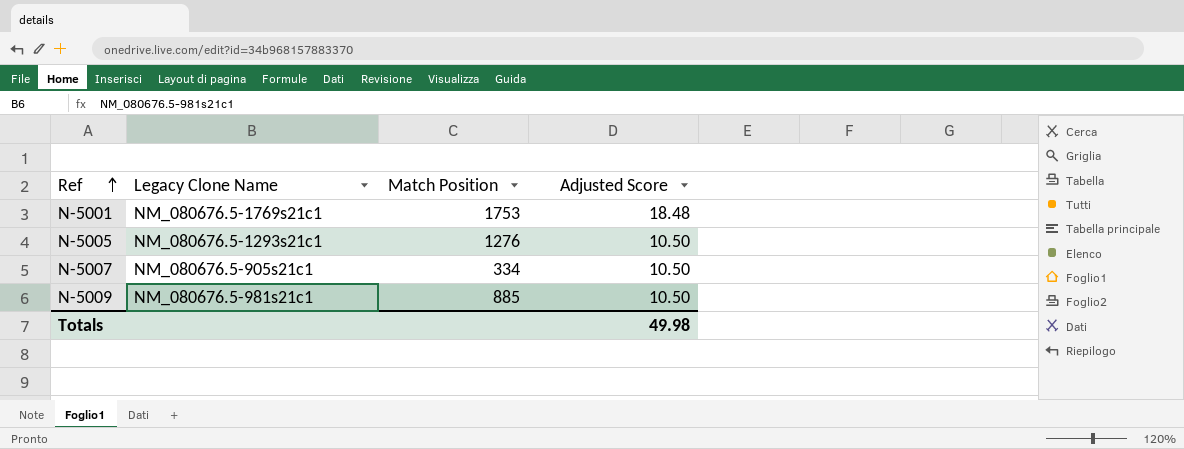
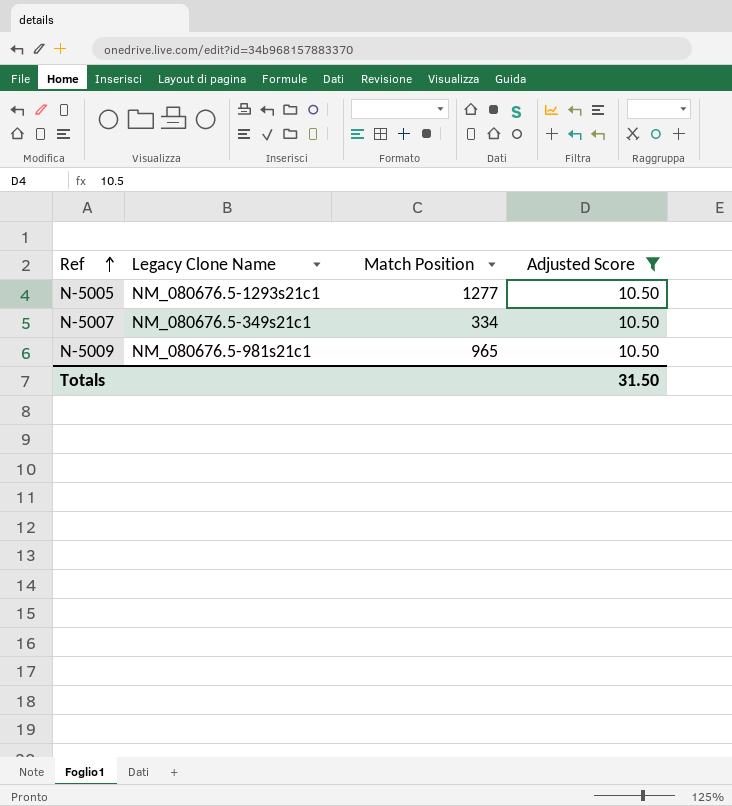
filter: none -> Adjusted Score = 10.50
N-5005 | Match Position: 1276 -> 1277
N-5007 | Legacy Clone Name: NM_080676.5-905s21c1 -> NM_080676.5-349s21c1
N-5009 | Match Position: 885 -> 965
Totals | Adjusted Score: 49.98 -> 31.50

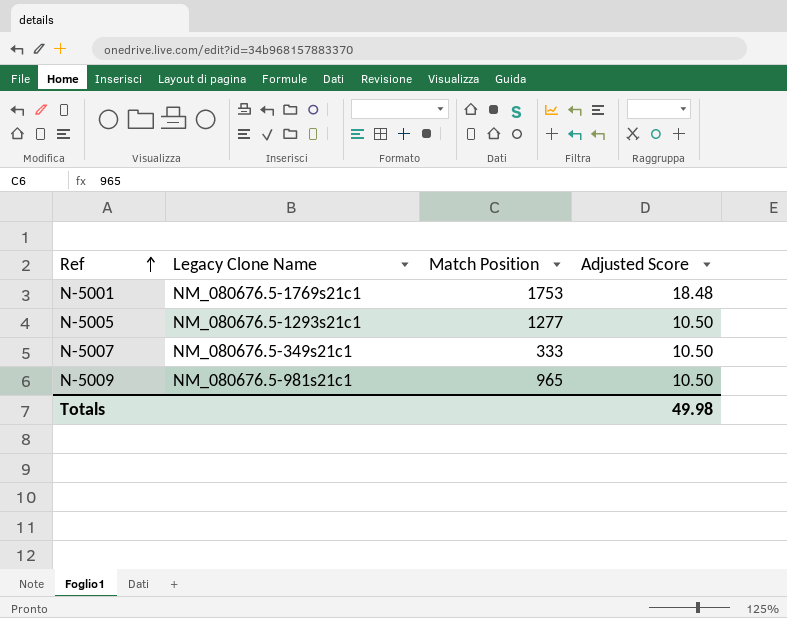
filter: Adjusted Score = 10.50 -> none
N-5007 | Match Position: 334 -> 333
Totals | Adjusted Score: 31.50 -> 49.98

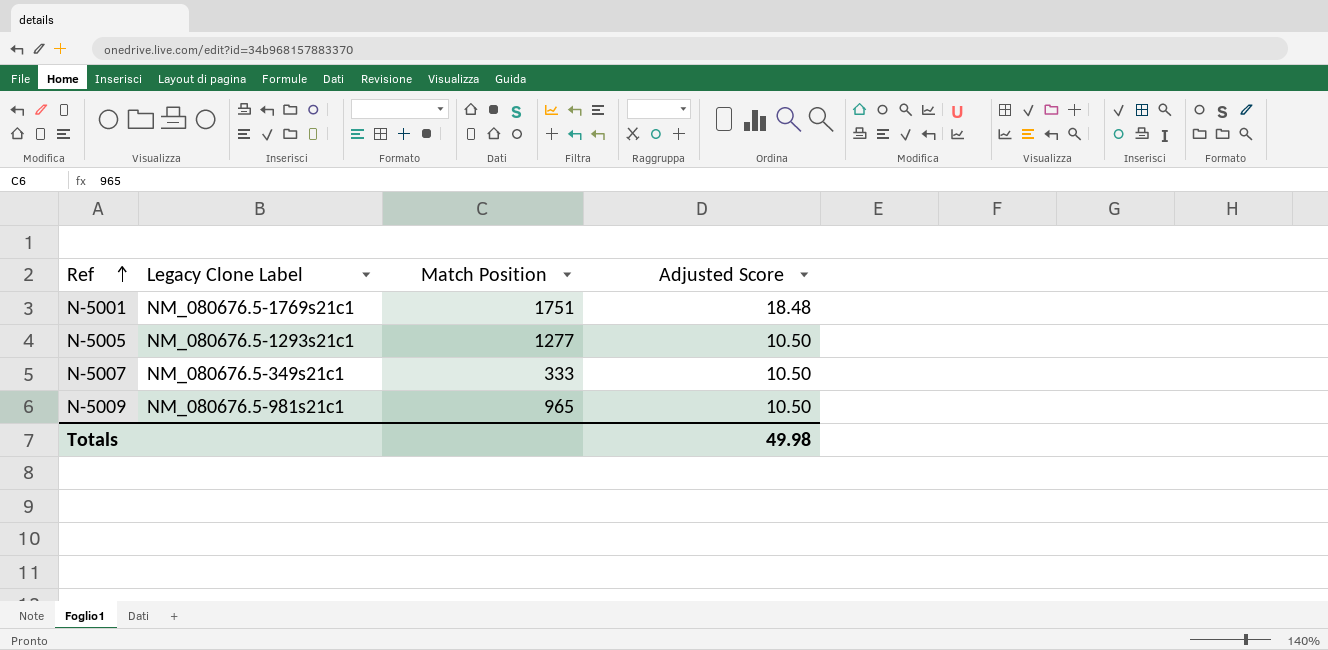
column name: Legacy Clone Name -> Legacy Clone Label
N-5001 | Match Position: 1753 -> 1751

